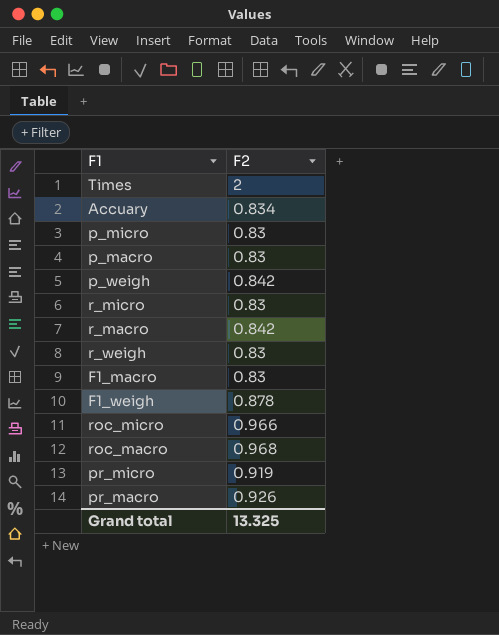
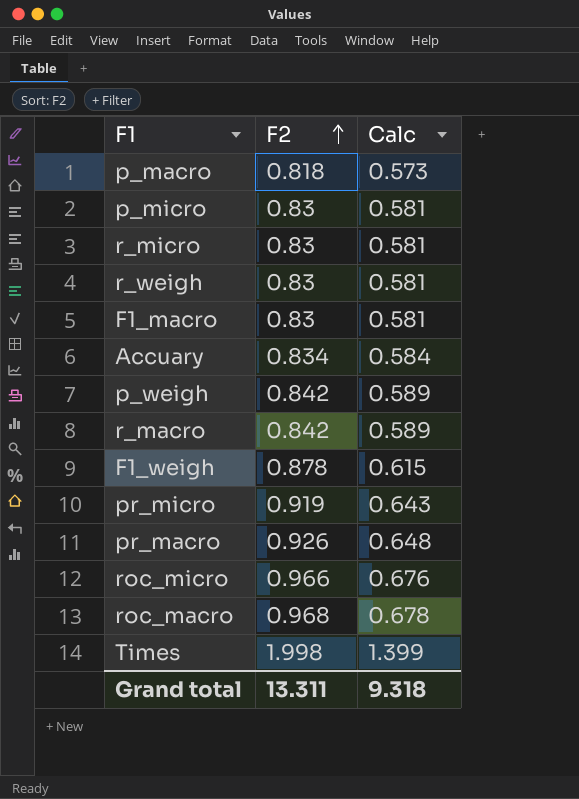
row order: none -> F2 ascending
column Calc | formula: none -> [F2] * 0.7
p_macro | F2: 0.83 -> 0.818
Times | F2: 2 -> 1.998
Grand total | F2: 13.325 -> 13.311

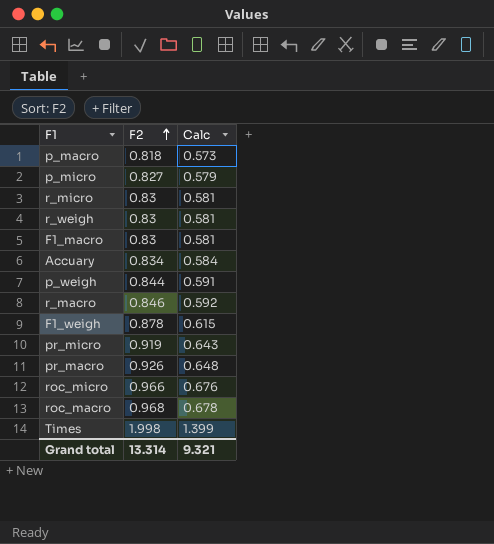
p_micro | F2: 0.83 -> 0.827
p_micro | Calc: 0.581 -> 0.579
p_weigh | F2: 0.842 -> 0.844
p_weigh | Calc: 0.589 -> 0.591
r_macro | F2: 0.842 -> 0.846
r_macro | Calc: 0.589 -> 0.592
Grand total | F2: 13.311 -> 13.314
Grand total | Calc: 9.318 -> 9.321

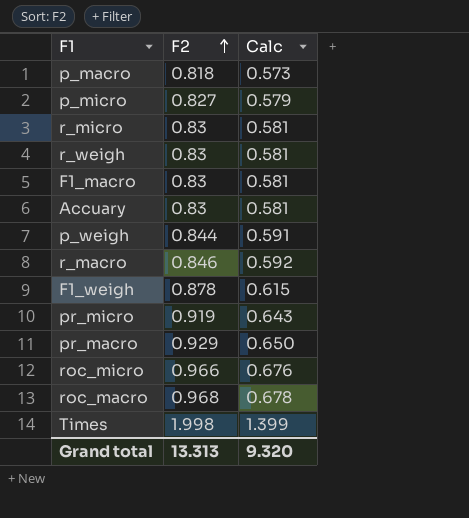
Accuary | F2: 0.834 -> 0.83
Accuary | Calc: 0.584 -> 0.581
pr_macro | F2: 0.926 -> 0.929
pr_macro | Calc: 0.648 -> 0.650
Grand total | F2: 13.314 -> 13.313
Grand total | Calc: 9.321 -> 9.320

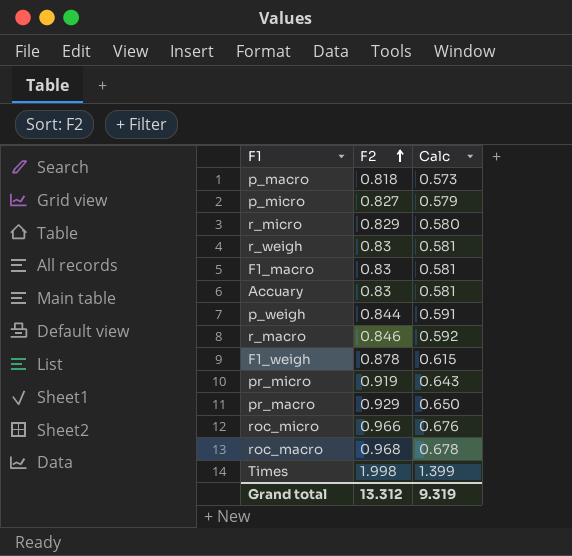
r_micro | F2: 0.83 -> 0.829
r_micro | Calc: 0.581 -> 0.580
Grand total | F2: 13.313 -> 13.312
Grand total | Calc: 9.320 -> 9.319

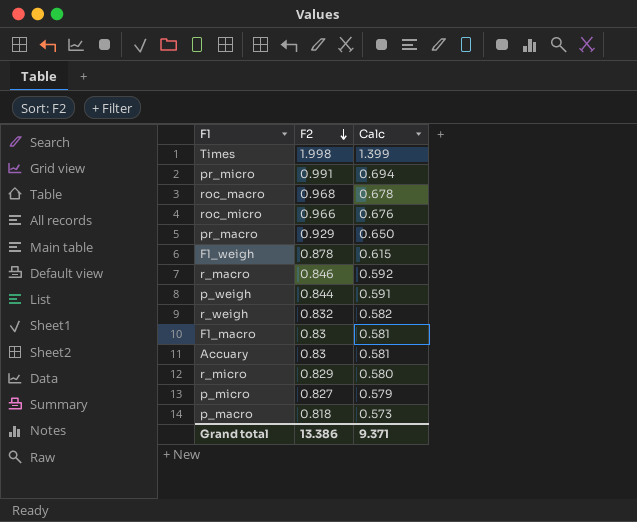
row order: F2 ascending -> F2 descending
pr_micro | F2: 0.919 -> 0.991
pr_micro | Calc: 0.643 -> 0.694
r_weigh | F2: 0.83 -> 0.832
r_weigh | Calc: 0.581 -> 0.582
Grand total | F2: 13.312 -> 13.386
Grand total | Calc: 9.319 -> 9.371

